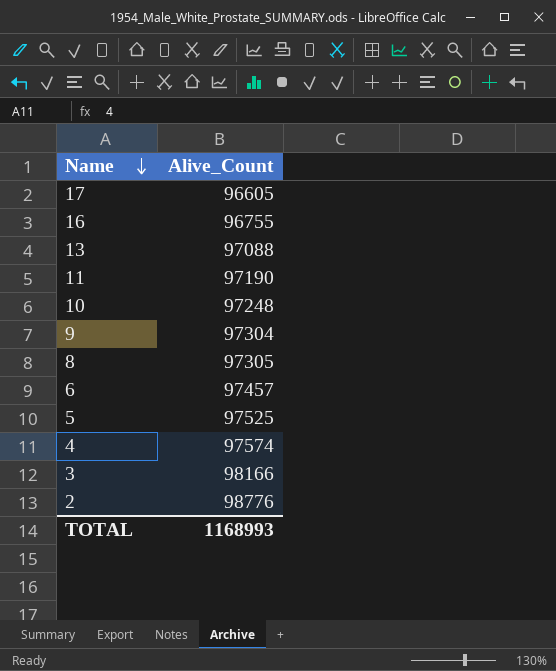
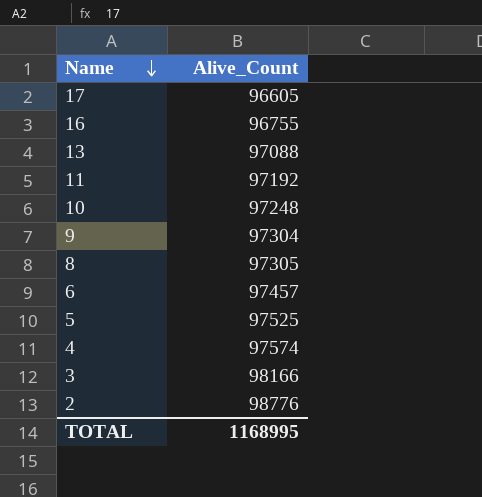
11 | Alive_Count: 97190 -> 97192
TOTAL | Alive_Count: 1168993 -> 1168995

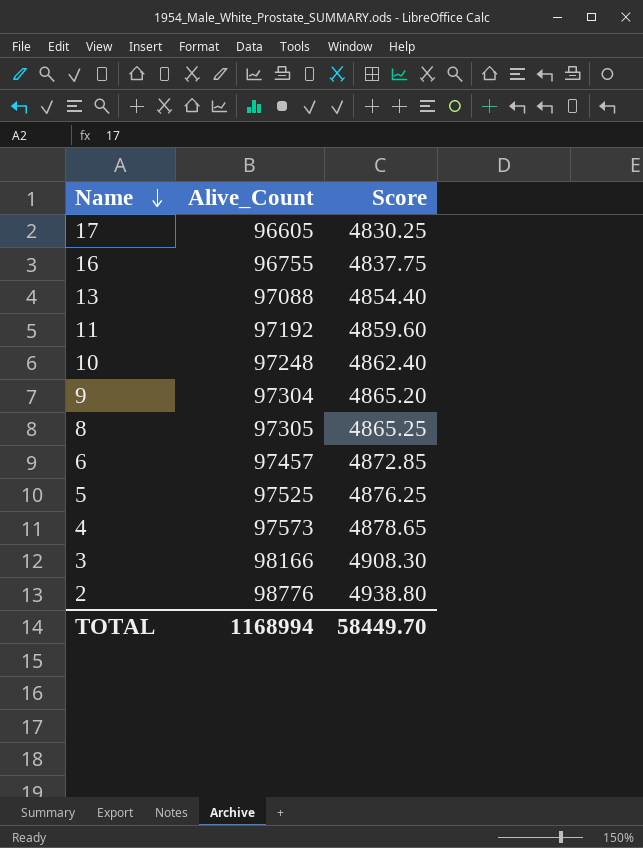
column Score | formula: none -> [Alive_Count] * 0.05
4 | Alive_Count: 97574 -> 97573
TOTAL | Alive_Count: 1168995 -> 1168994

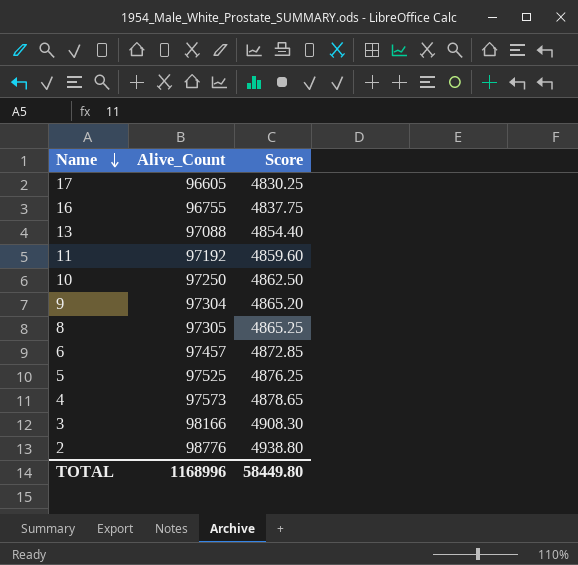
10 | Alive_Count: 97248 -> 97250
10 | Score: 4862.40 -> 4862.50
TOTAL | Alive_Count: 1168994 -> 1168996
TOTAL | Score: 58449.70 -> 58449.80

